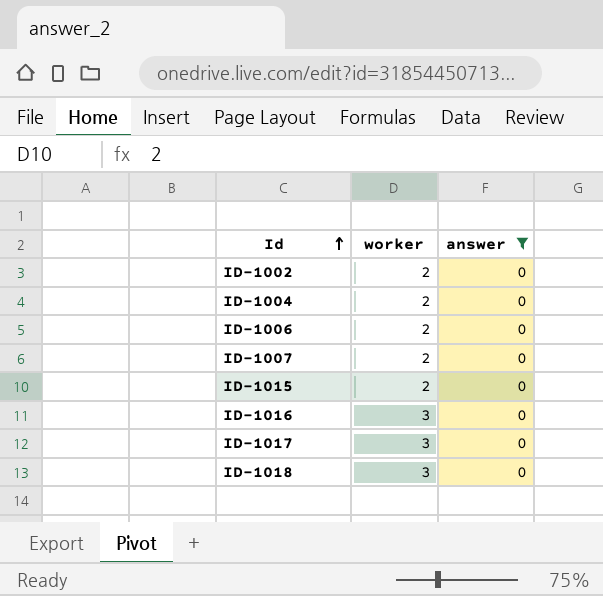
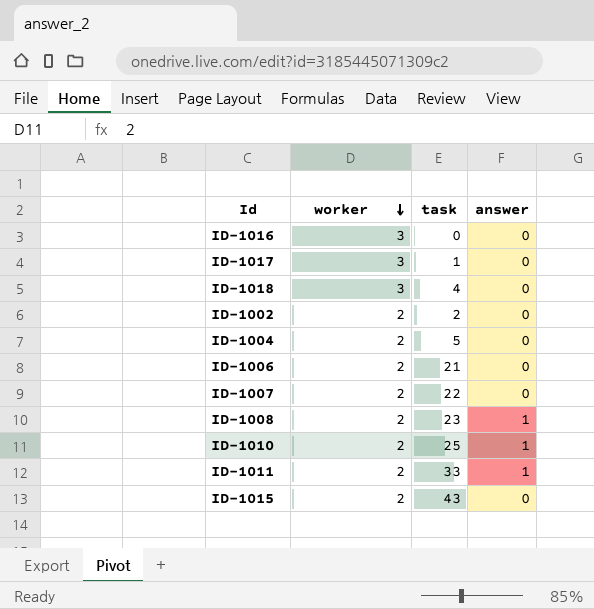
filter: answer = 0 -> none
row order: Id ascending -> worker descending
column task | position: none -> 3

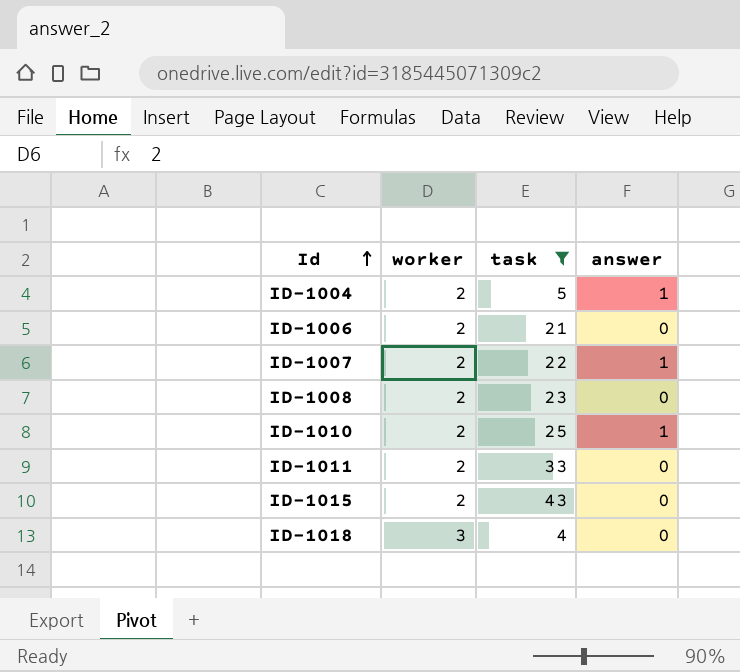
filter: none -> task >= 4
row order: worker descending -> Id ascending
ID-1004 | answer: 0 -> 1
ID-1007 | answer: 0 -> 1
ID-1008 | answer: 1 -> 0
ID-1011 | answer: 1 -> 0

